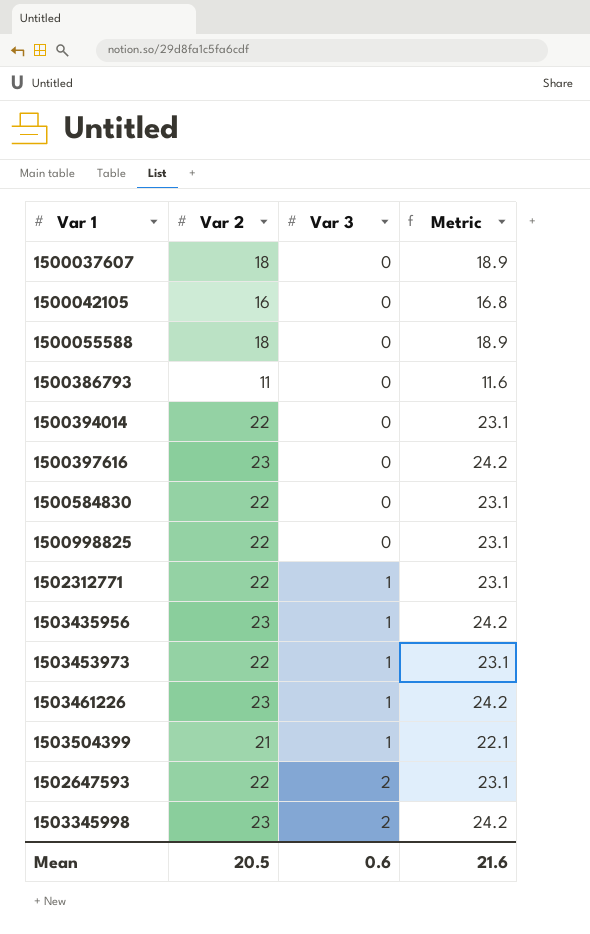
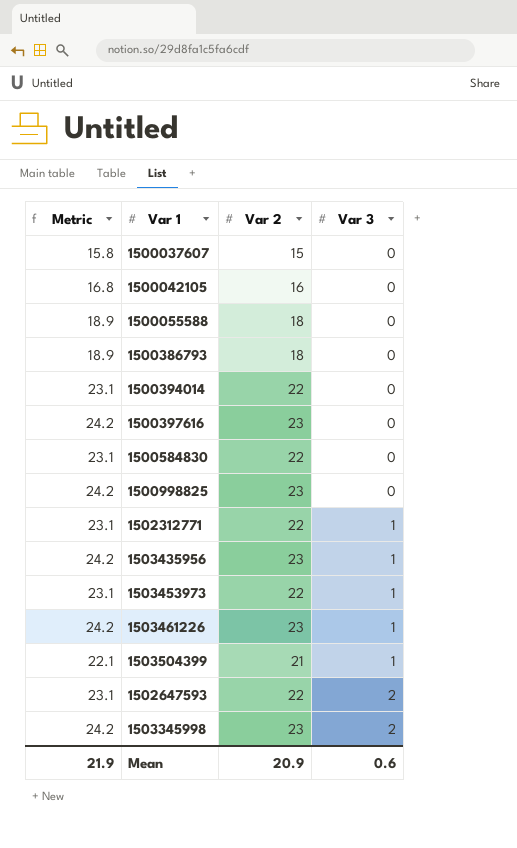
column Metric | position: 4 -> 1
1500037607 | Metric: 18.9 -> 15.8
1500037607 | Var 2: 18 -> 15
1500386793 | Metric: 11.6 -> 18.9
1500386793 | Var 2: 11 -> 18
1500998825 | Metric: 23.1 -> 24.2
1500998825 | Var 2: 22 -> 23
Mean | Metric: 21.6 -> 21.9
Mean | Var 2: 20.5 -> 20.9

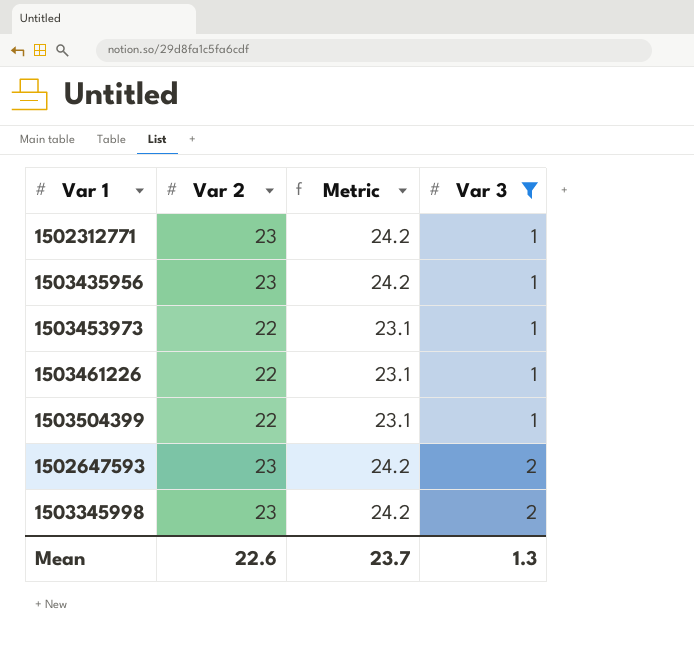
filter: none -> Var 3 != 0
column Metric | position: 1 -> 3
1502312771 | Var 2: 22 -> 23
1502312771 | Metric: 23.1 -> 24.2
1503461226 | Var 2: 23 -> 22
1503461226 | Metric: 24.2 -> 23.1
1503504399 | Var 2: 21 -> 22
1503504399 | Metric: 22.1 -> 23.1
1502647593 | Var 2: 22 -> 23
1502647593 | Metric: 23.1 -> 24.2
Mean | Var 2: 20.9 -> 22.6
Mean | Metric: 21.9 -> 23.7
Mean | Var 3: 0.6 -> 1.3

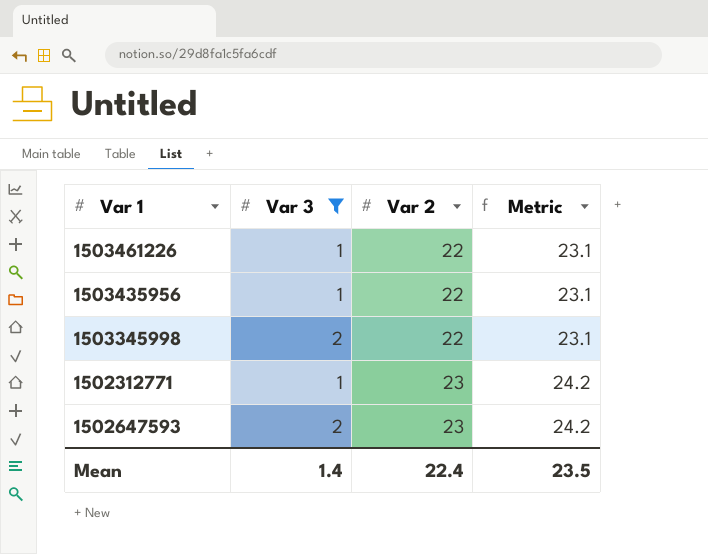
row order: Var 3 ascending -> Var 2 ascending
column Var 3 | position: 4 -> 2
row 1503453973: 22 | 23.1 | 1 -> none
row 1503504399: 22 | 23.1 | 1 -> none
1503435956 | Var 2: 23 -> 22
1503435956 | Metric: 24.2 -> 23.1
1503345998 | Var 2: 23 -> 22
1503345998 | Metric: 24.2 -> 23.1
Mean | Var 3: 1.3 -> 1.4
Mean | Var 2: 22.6 -> 22.4
Mean | Metric: 23.7 -> 23.5

